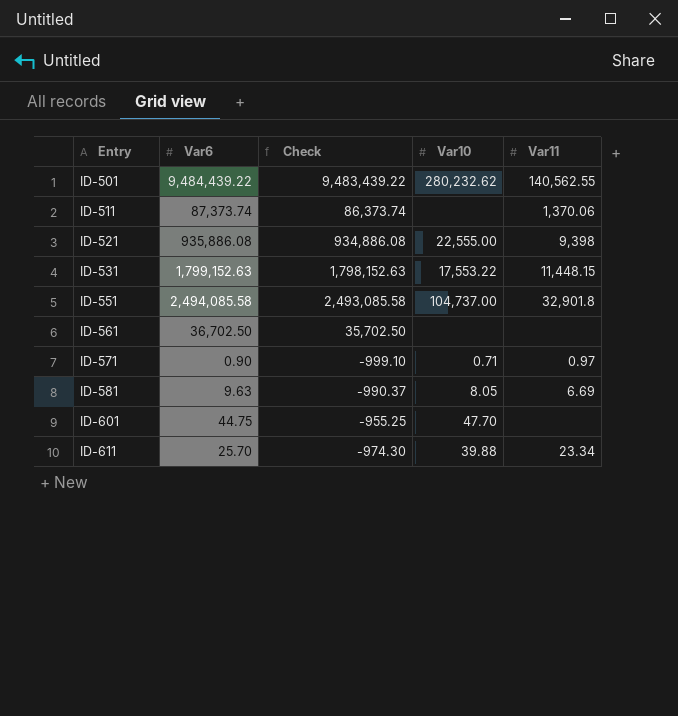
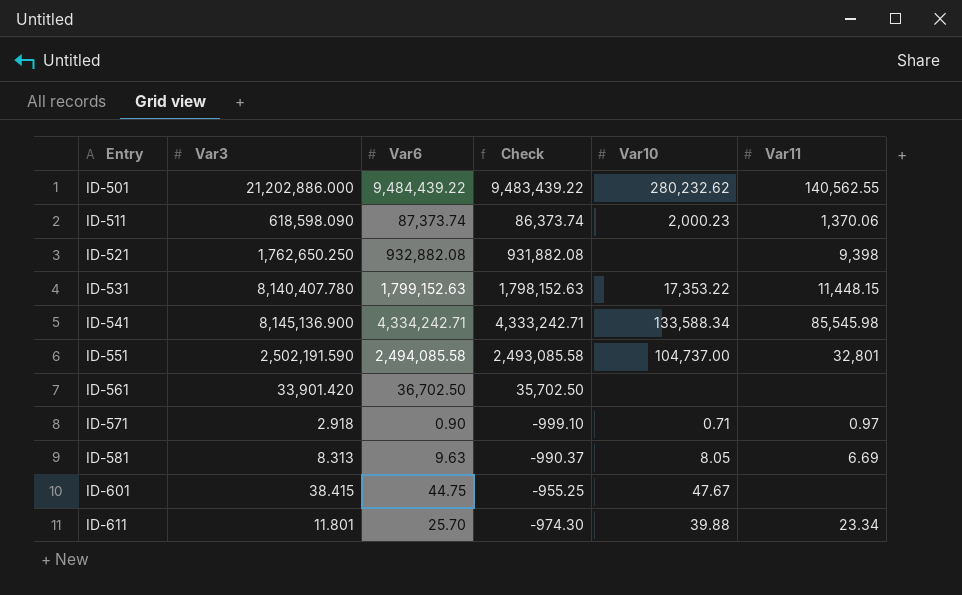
column Var3 | position: none -> 2
ID-511 | Var10: none -> 2,000.23
ID-521 | Var6: 935,886.08 -> 932,882.08
ID-521 | Check: 934,886.08 -> 931,882.08
ID-521 | Var10: 22,555.00 -> none
ID-531 | Var10: 17,553.22 -> 17,353.22
row ID-541: none -> 8,145,136.900 | 4,334,242.71 | 4,333,242.71 | 133,588.34 | 85,545.98
ID-551 | Var11: 32,901.8 -> 32,801
ID-601 | Var10: 47.70 -> 47.67

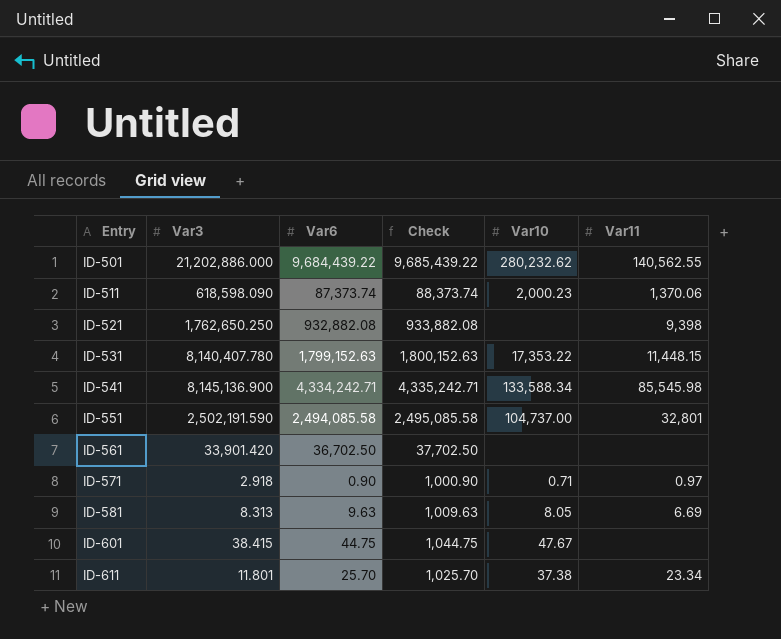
column Check | formula: [Var6] - 1000 -> [Var6] + 1000
ID-501 | Var6: 9,484,439.22 -> 9,684,439.22
ID-611 | Var10: 39.88 -> 37.38

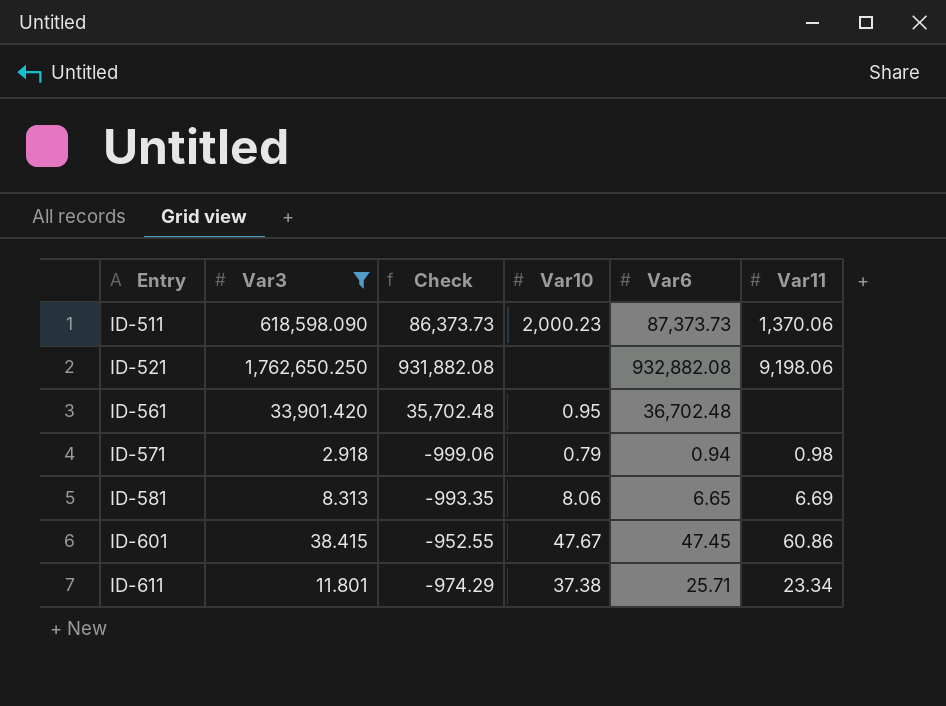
filter: none -> Var3 <= 1,762,650.250
column Check | formula: [Var6] + 1000 -> [Var6] - 1000
column Var6 | position: 3 -> 5
ID-511 | Var6: 87,373.74 -> 87,373.73
ID-521 | Var11: 9,398 -> 9,198.06
ID-561 | Var10: none -> 0.95
ID-561 | Var6: 36,702.50 -> 36,702.48
ID-571 | Var10: 0.71 -> 0.79
ID-571 | Var6: 0.90 -> 0.94
ID-571 | Var11: 0.97 -> 0.98
ID-581 | Var10: 8.05 -> 8.06
ID-581 | Var6: 9.63 -> 6.65
ID-601 | Var6: 44.75 -> 47.45
ID-601 | Var11: none -> 60.86
ID-611 | Var6: 25.70 -> 25.71

